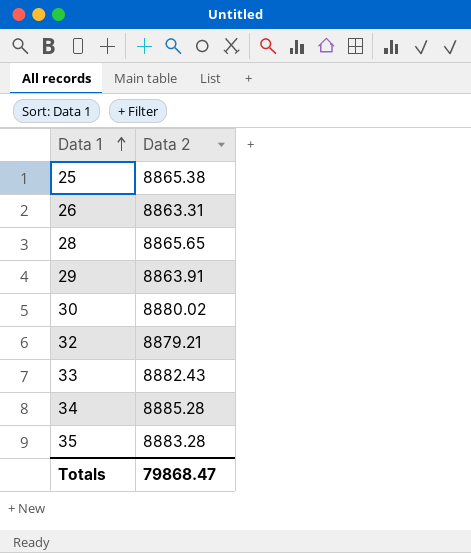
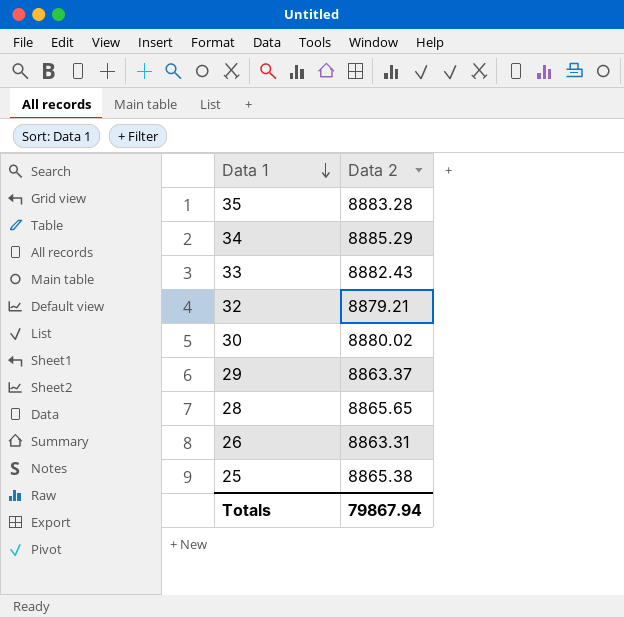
row order: Data 1 ascending -> Data 1 descending
34 | Data 2: 8885.28 -> 8885.29
29 | Data 2: 8863.91 -> 8863.37
Totals | Data 2: 79868.47 -> 79867.94

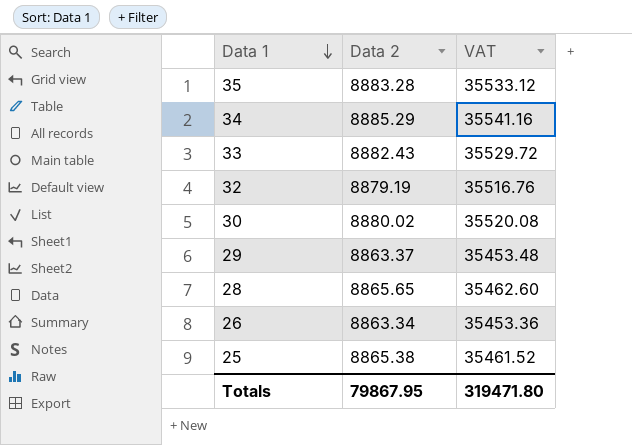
column VAT | formula: none -> [Data 2] * 4
32 | Data 2: 8879.21 -> 8879.19
26 | Data 2: 8863.31 -> 8863.34
Totals | Data 2: 79867.94 -> 79867.95

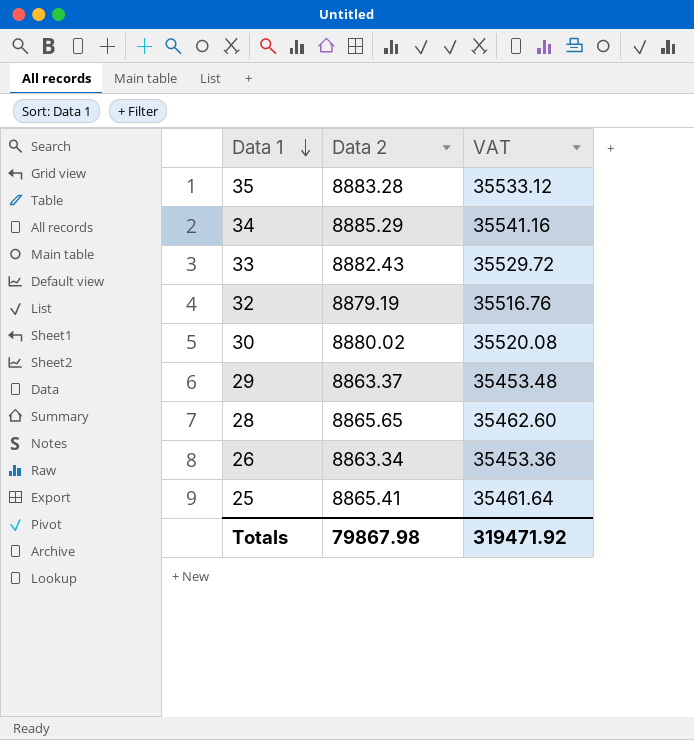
25 | Data 2: 8865.38 -> 8865.41
25 | VAT: 35461.52 -> 35461.64
Totals | Data 2: 79867.95 -> 79867.98
Totals | VAT: 319471.80 -> 319471.92

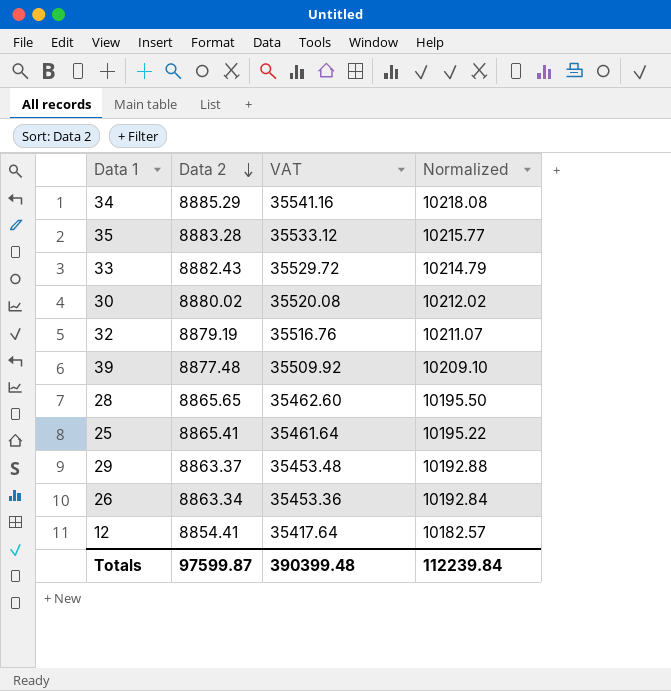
row order: Data 1 descending -> Data 2 descending
column Normalized | formula: none -> [Data 2] * 1.15
row 39: none -> 8877.48 | 35509.92 | 10209.10
row 12: none -> 8854.41 | 35417.64 | 10182.57
Totals | Data 2: 79867.98 -> 97599.87
Totals | VAT: 319471.92 -> 390399.48

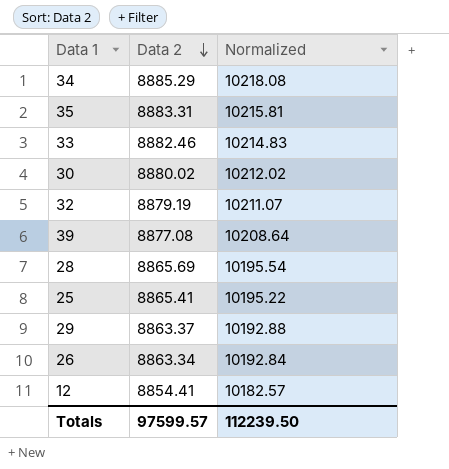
column VAT | formula: [Data 2] * 4 -> none
35 | Data 2: 8883.28 -> 8883.31
35 | Normalized: 10215.77 -> 10215.81
33 | Data 2: 8882.43 -> 8882.46
33 | Normalized: 10214.79 -> 10214.83
39 | Data 2: 8877.48 -> 8877.08
39 | Normalized: 10209.10 -> 10208.64
28 | Data 2: 8865.65 -> 8865.69
28 | Normalized: 10195.50 -> 10195.54
Totals | Data 2: 97599.87 -> 97599.57
Totals | Normalized: 112239.84 -> 112239.50

